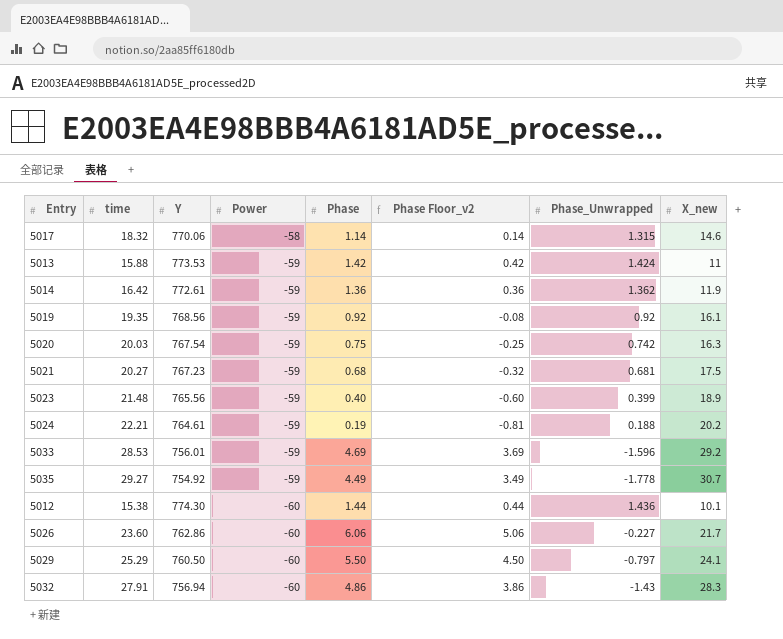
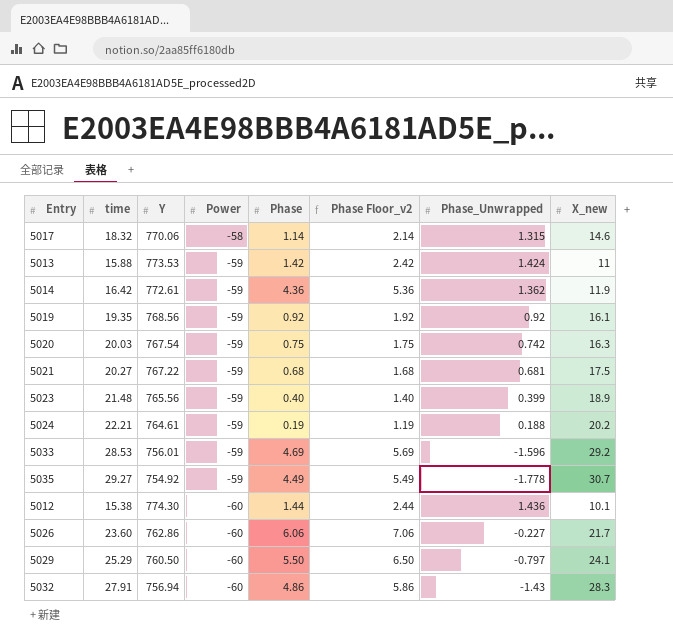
column Phase Floor_v2 | formula: [Phase] - 1 -> [Phase] + 1
5014 | Phase: 1.36 -> 4.36
5021 | Y: 767.23 -> 767.22

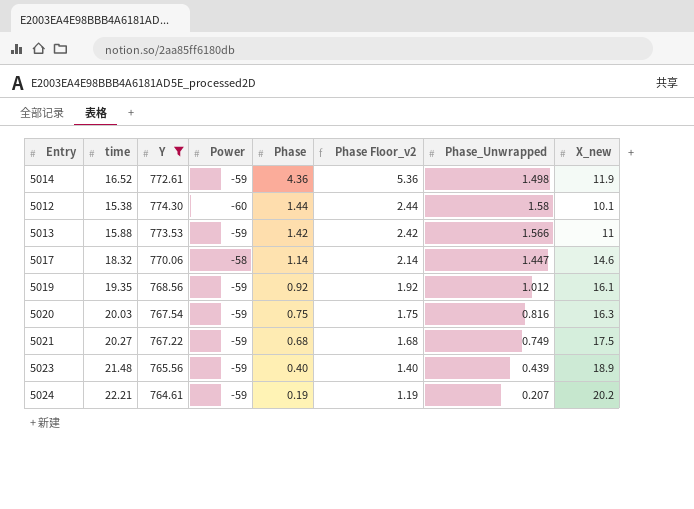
filter: none -> Y >= 764.61
row order: Power descending -> Phase descending
5014 | time: 16.42 -> 16.52
5014 | Phase_Unwrapped: 1.362 -> 1.498
5012 | Phase_Unwrapped: 1.436 -> 1.58
5013 | Phase_Unwrapped: 1.424 -> 1.566
5017 | Phase_Unwrapped: 1.315 -> 1.447
5019 | Phase_Unwrapped: 0.92 -> 1.012
5020 | Phase_Unwrapped: 0.742 -> 0.816
5021 | Phase_Unwrapped: 0.681 -> 0.749
5023 | Phase_Unwrapped: 0.399 -> 0.439
5024 | Phase_Unwrapped: 0.188 -> 0.207

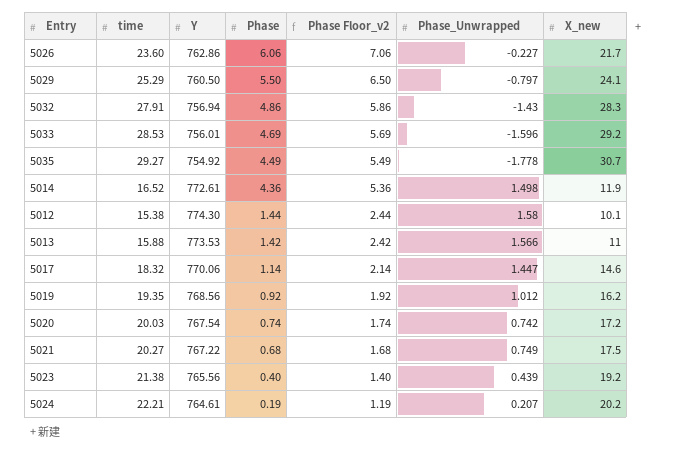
filter: Y >= 764.61 -> none
column Power | position: 4 -> none
5019 | X_new: 16.1 -> 16.2
5020 | Phase: 0.75 -> 0.74
5020 | Phase Floor_v2: 1.75 -> 1.74
5020 | Phase_Unwrapped: 0.816 -> 0.742
5020 | X_new: 16.3 -> 17.2
5023 | time: 21.48 -> 21.38
5023 | X_new: 18.9 -> 19.2

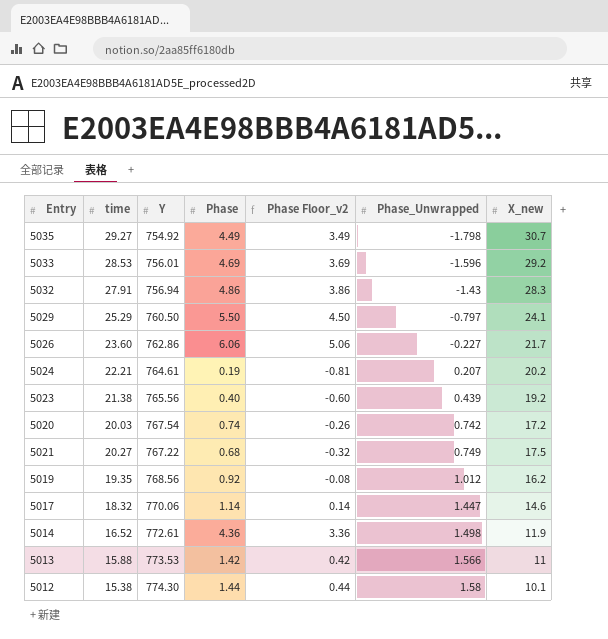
row order: Phase descending -> Phase_Unwrapped ascending
column Phase Floor_v2 | formula: [Phase] + 1 -> [Phase] - 1
5035 | Phase_Unwrapped: -1.778 -> -1.798

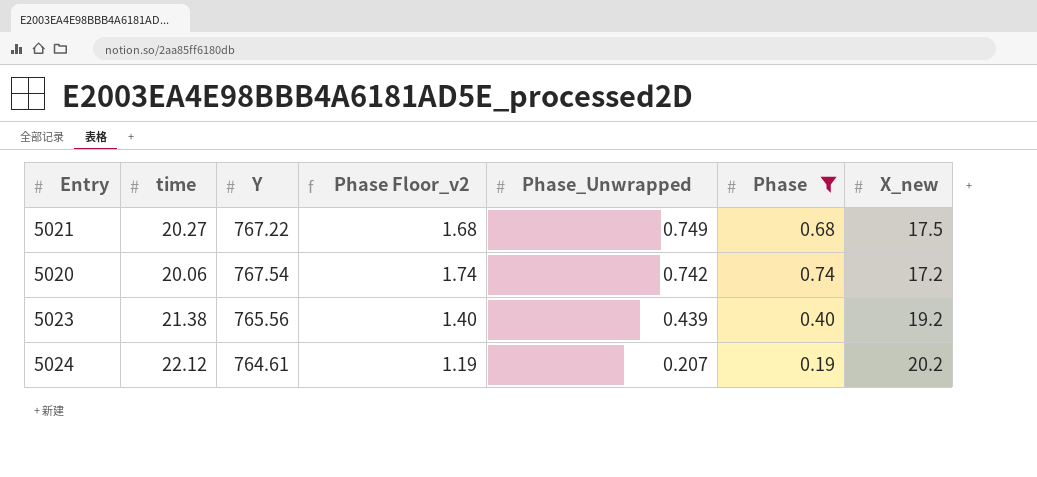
filter: none -> Phase <= 0.74
row order: Phase_Unwrapped ascending -> Phase_Unwrapped descending
column Phase Floor_v2 | formula: [Phase] - 1 -> [Phase] + 1
column Phase | position: 4 -> 6
5020 | time: 20.03 -> 20.06
5024 | time: 22.21 -> 22.12

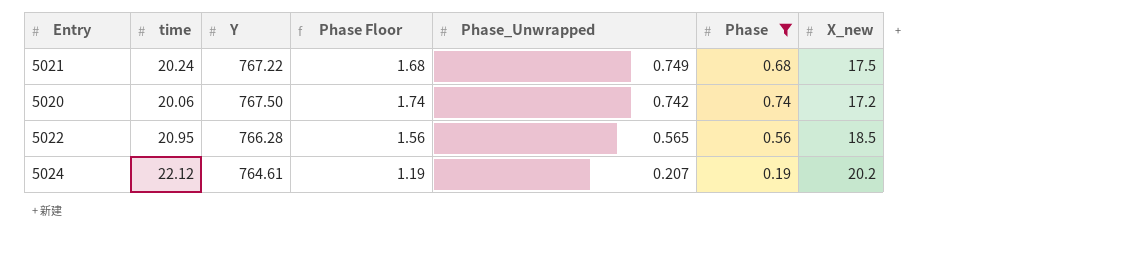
column name: Phase Floor_v2 -> Phase Floor
row 5023: 21.38 | 765.56 | 1.40 | 0.439 | 0.40 | 19.2 -> none
5021 | time: 20.27 -> 20.24
5020 | Y: 767.54 -> 767.50
row 5022: none -> 20.95 | 766.28 | 1.56 | 0.565 | 0.56 | 18.5

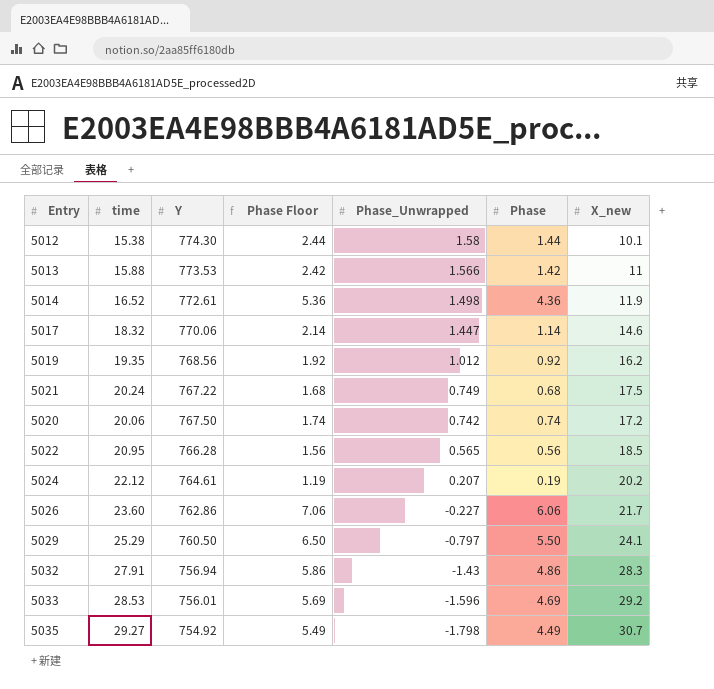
filter: Phase <= 0.74 -> none

